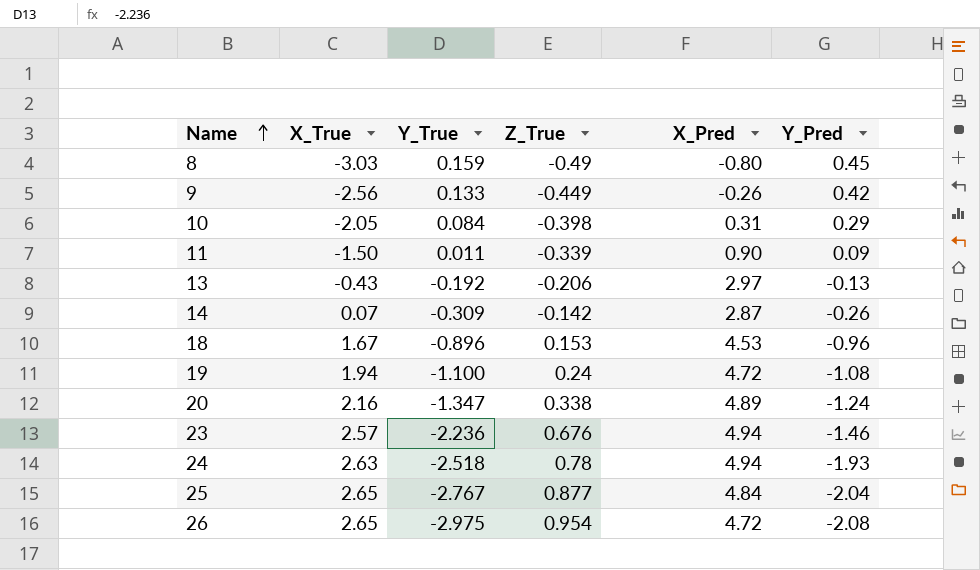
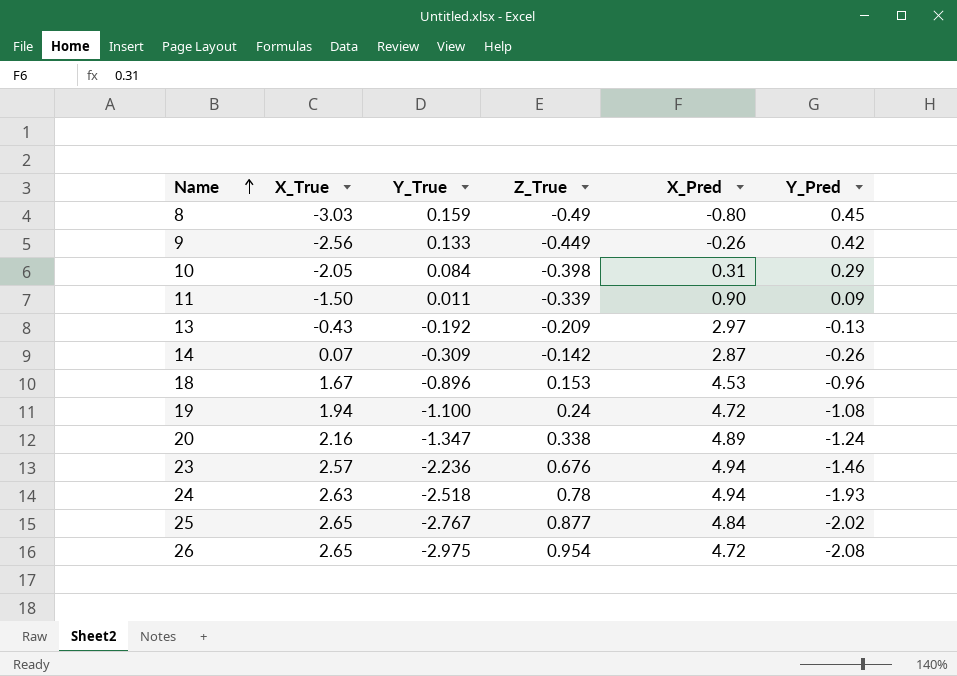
13 | Z_True: -0.206 -> -0.209
25 | Y_Pred: -2.04 -> -2.02

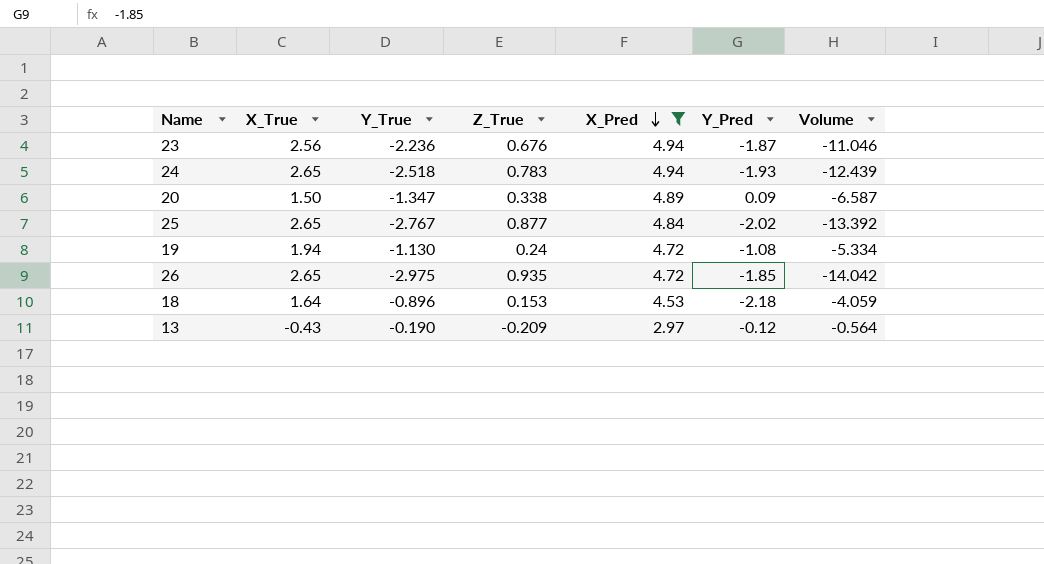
filter: none -> X_Pred >= 2.97
row order: Name ascending -> X_Pred descending
column Volume | formula: none -> [Y_True] * [X_Pred]
23 | X_True: 2.57 -> 2.56
23 | Y_Pred: -1.46 -> -1.87
24 | X_True: 2.63 -> 2.65
24 | Z_True: 0.78 -> 0.783
20 | X_True: 2.16 -> 1.50
20 | Y_Pred: -1.24 -> 0.09
19 | Y_True: -1.100 -> -1.130
26 | Z_True: 0.954 -> 0.935
26 | Y_Pred: -2.08 -> -1.85
18 | X_True: 1.67 -> 1.64
18 | Y_Pred: -0.96 -> -2.18
13 | Y_True: -0.192 -> -0.190
13 | Y_Pred: -0.13 -> -0.12

